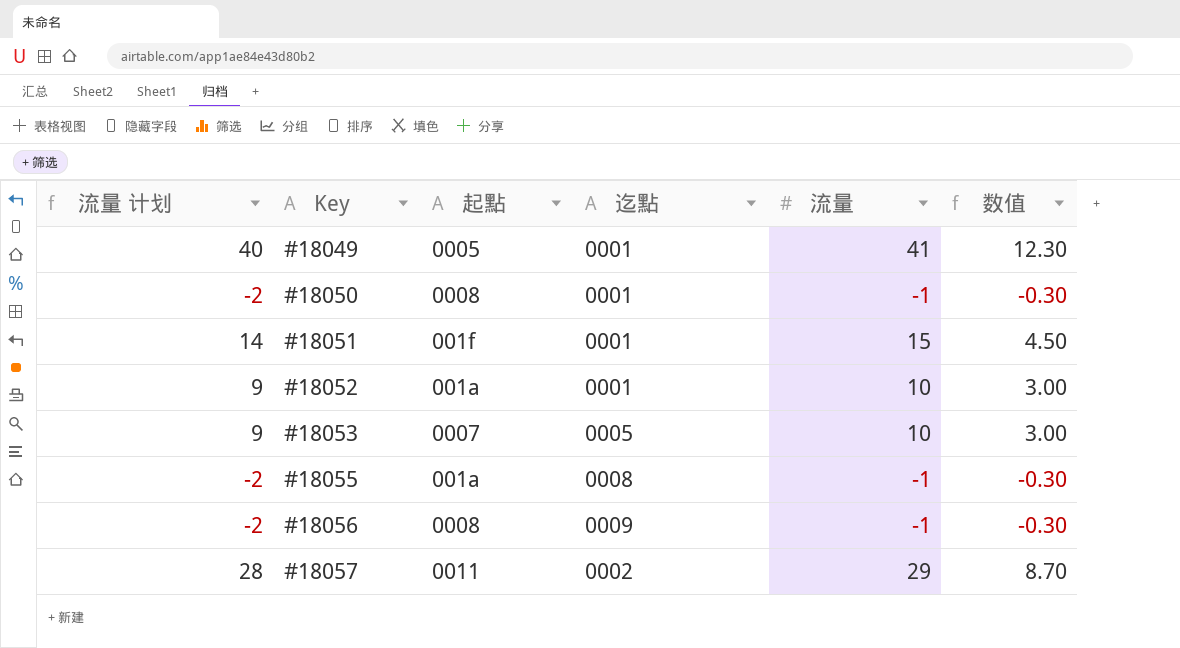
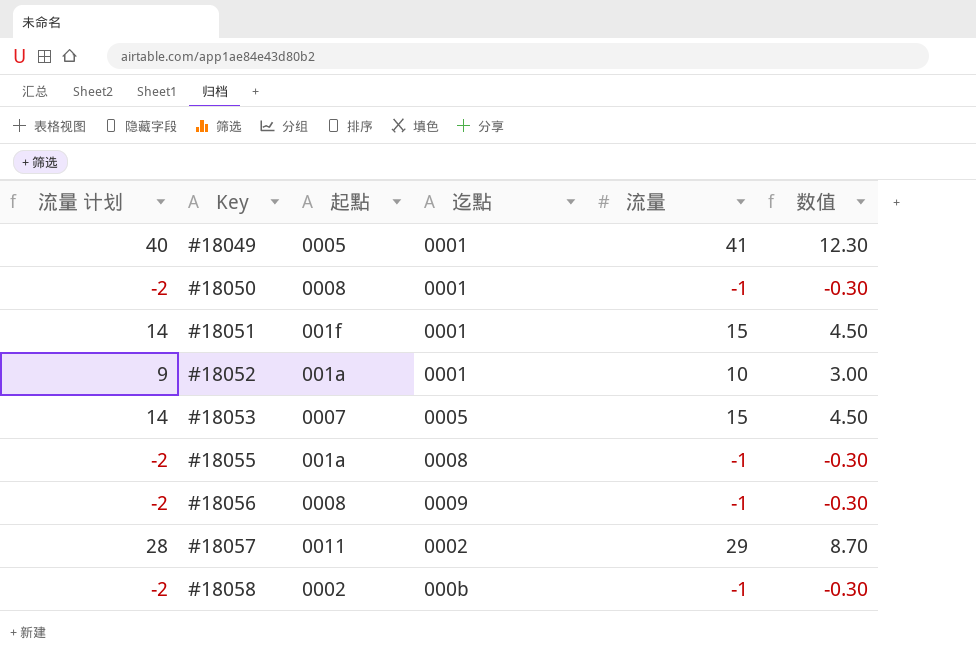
#18053 | 流量 计划: 9 -> 14
#18053 | 流量: 10 -> 15
#18053 | 数值: 3.00 -> 4.50
row #18058: none -> -2 | 0002 | 000b | -1 | -0.30

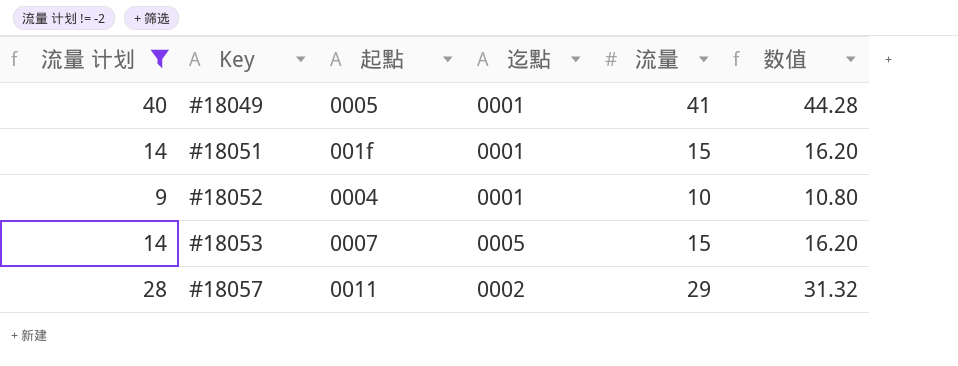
filter: none -> 流量 计划 != -2
column 数值 | formula: [流量] * 0.3 -> [流量] * 1.08
#18052 | 起點: 001a -> 0004

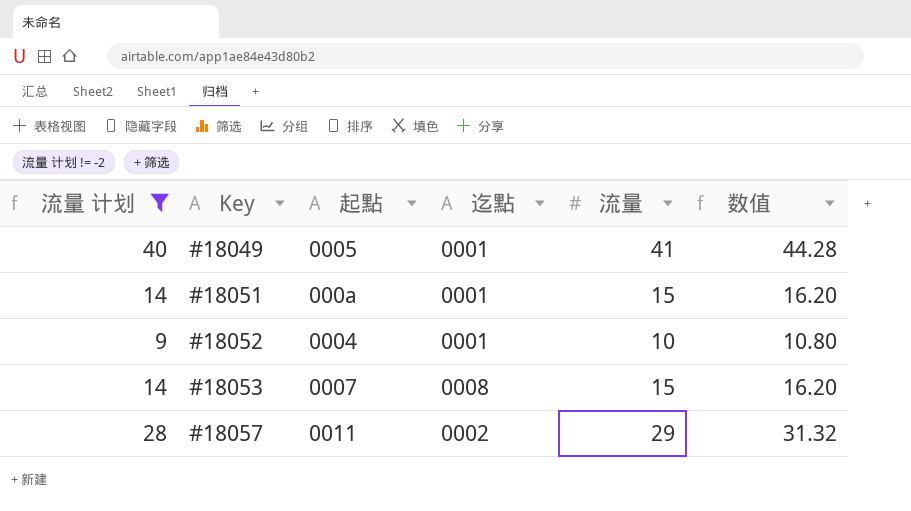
#18051 | 起點: 001f -> 000a
#18053 | 迄點: 0005 -> 0008

